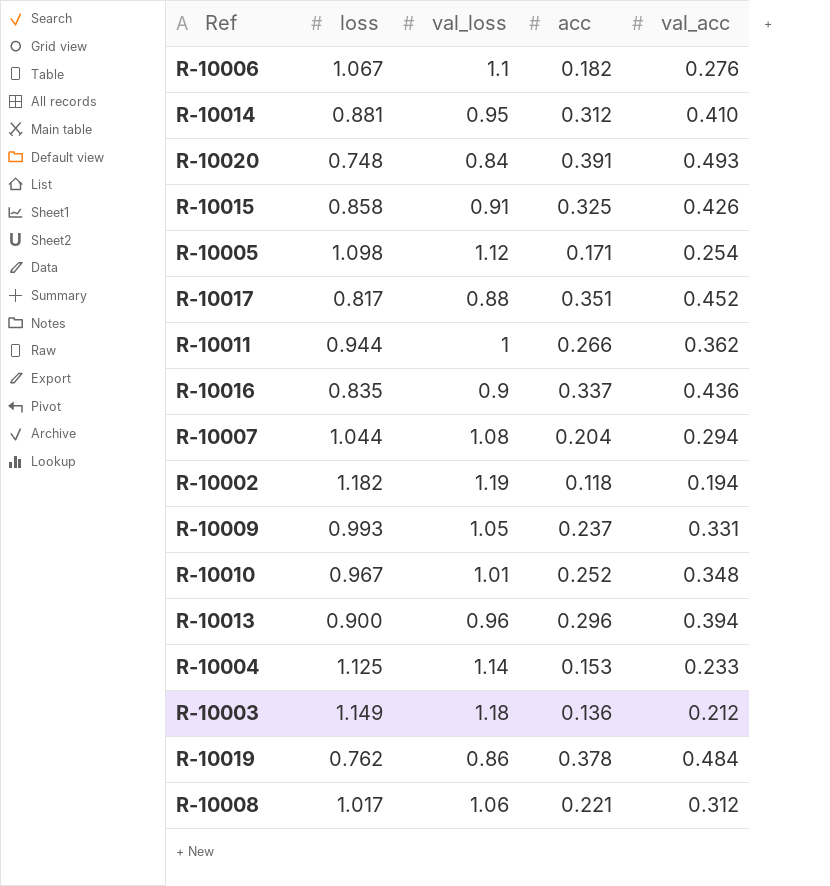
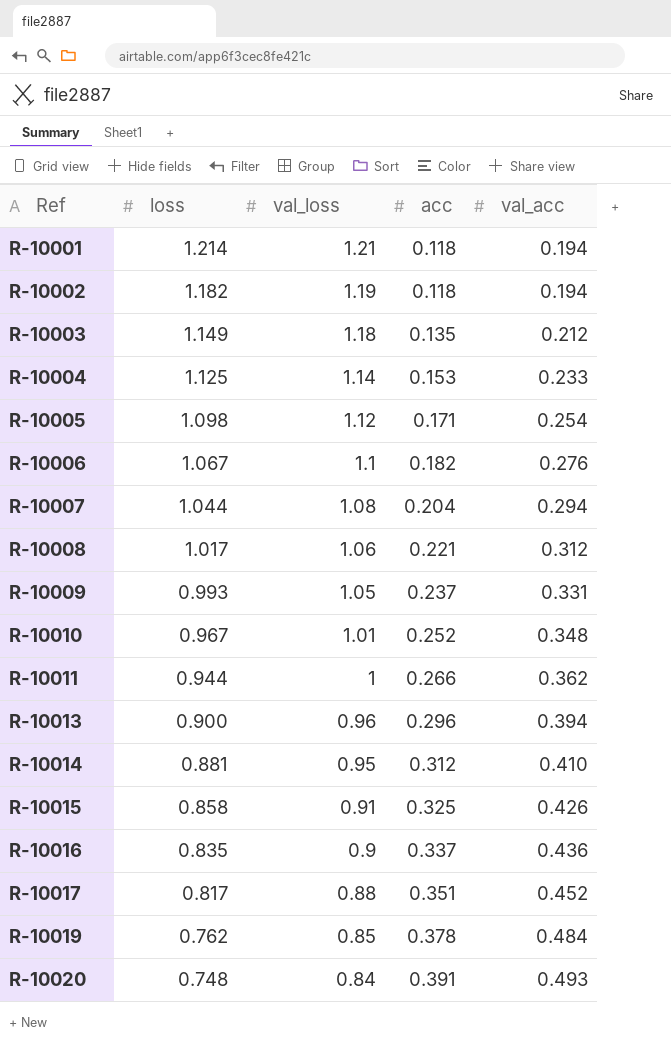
row order: none -> Ref ascending
row R-10001: none -> 1.214 | 1.21 | 0.118 | 0.194
R-10003 | acc: 0.136 -> 0.135
R-10019 | val_loss: 0.86 -> 0.85

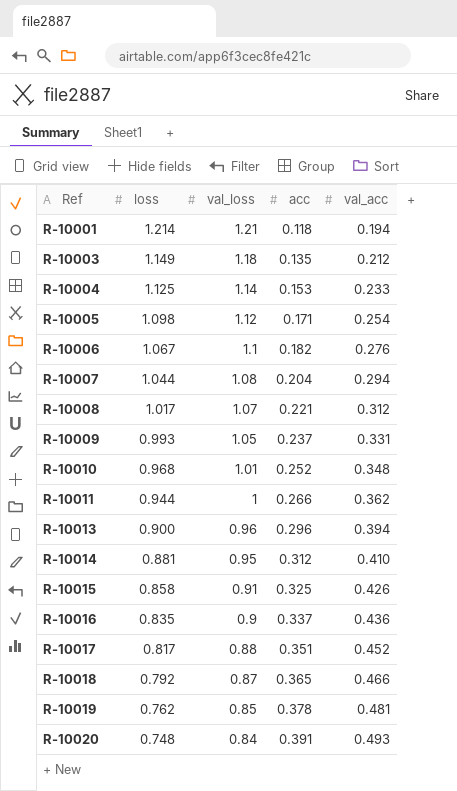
row R-10002: 1.182 | 1.19 | 0.118 | 0.194 -> none
R-10008 | val_loss: 1.06 -> 1.07
R-10010 | loss: 0.967 -> 0.968
row R-10018: none -> 0.792 | 0.87 | 0.365 | 0.466
R-10019 | val_acc: 0.484 -> 0.481

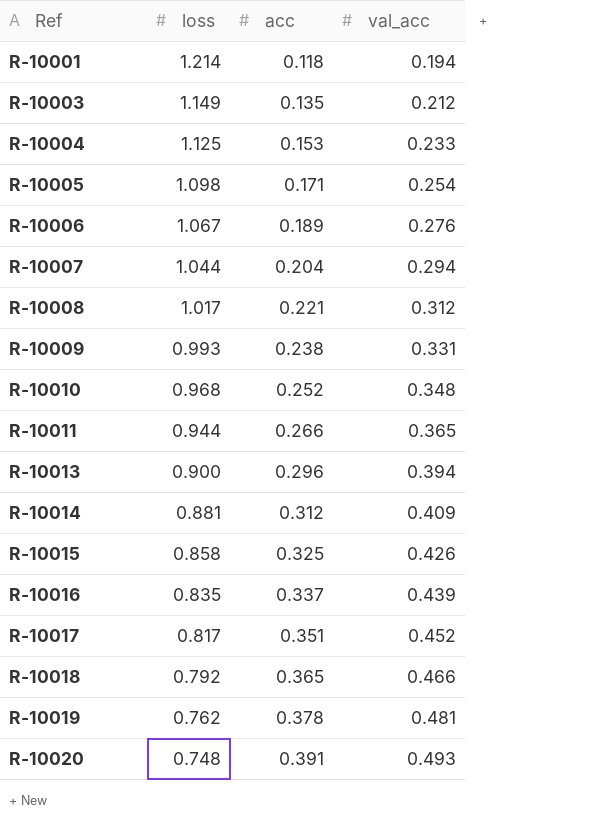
column val_loss | position: 3 -> none
R-10006 | acc: 0.182 -> 0.189
R-10009 | acc: 0.237 -> 0.238
R-10011 | val_acc: 0.362 -> 0.365
R-10014 | val_acc: 0.410 -> 0.409
R-10016 | val_acc: 0.436 -> 0.439

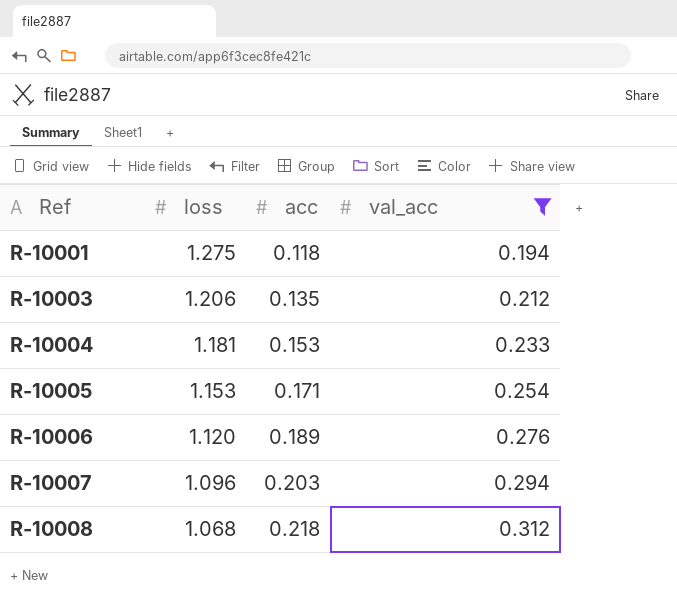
filter: none -> val_acc <= 0.312
R-10001 | loss: 1.214 -> 1.275
R-10003 | loss: 1.149 -> 1.206
R-10004 | loss: 1.125 -> 1.181
R-10005 | loss: 1.098 -> 1.153
R-10006 | loss: 1.067 -> 1.120
R-10007 | loss: 1.044 -> 1.096
R-10007 | acc: 0.204 -> 0.203
R-10008 | loss: 1.017 -> 1.068
R-10008 | acc: 0.221 -> 0.218

